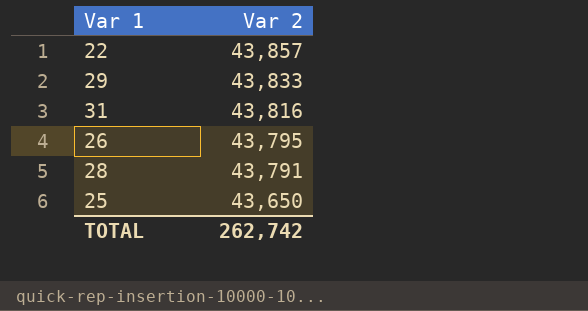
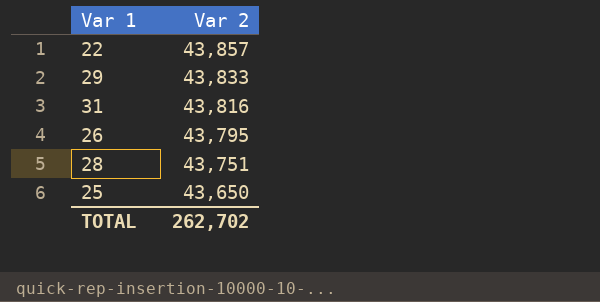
28 | Var 2: 43,791 -> 43,751
TOTAL | Var 2: 262,742 -> 262,702

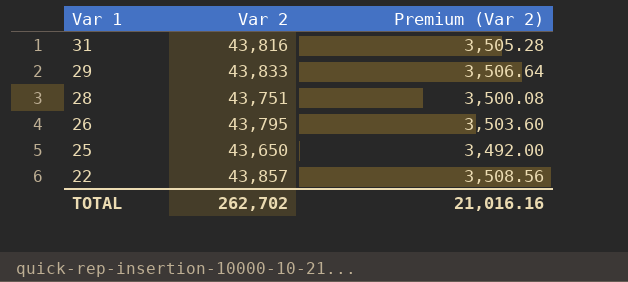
row order: Var 2 descending -> Var 1 descending
column Premium (Var 2) | formula: none -> [Var 2] * 0.08

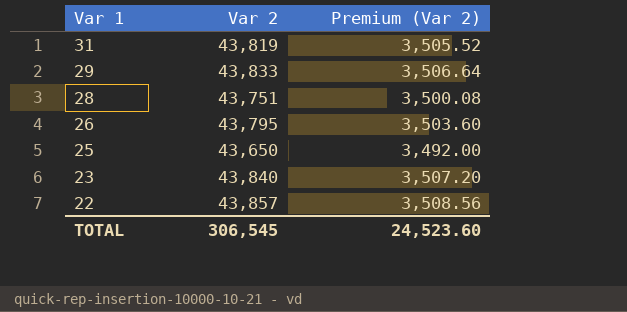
31 | Var 2: 43,816 -> 43,819
31 | Premium (Var 2): 3,505.28 -> 3,505.52
row 23: none -> 43,840 | 3,507.20
TOTAL | Var 2: 262,702 -> 306,545
TOTAL | Premium (Var 2): 21,016.16 -> 24,523.60

